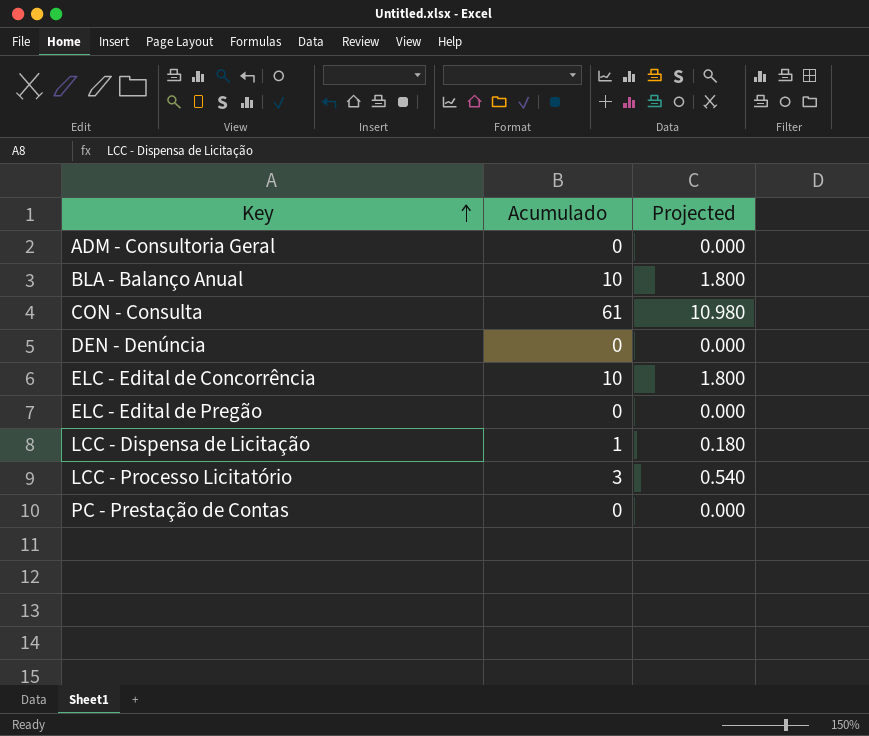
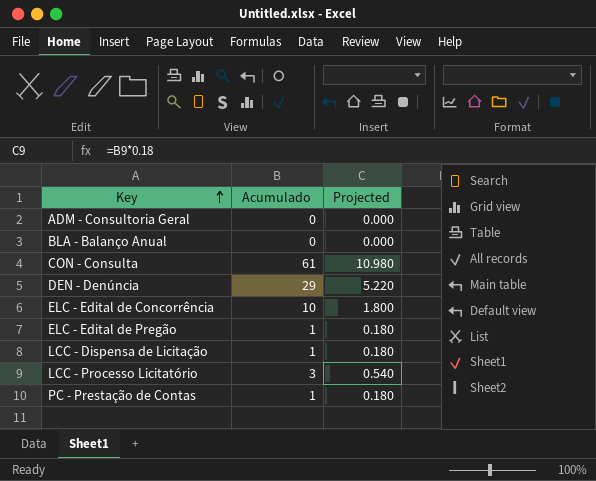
BLA - Balanço Anual | Acumulado: 10 -> 0
BLA - Balanço Anual | Projected: 1.800 -> 0.000
DEN - Denúncia | Acumulado: 0 -> 29
DEN - Denúncia | Projected: 0.000 -> 5.220
ELC - Edital de Pregão | Acumulado: 0 -> 1
ELC - Edital de Pregão | Projected: 0.000 -> 0.180
PC - Prestação de Contas | Acumulado: 0 -> 1
PC - Prestação de Contas | Projected: 0.000 -> 0.180

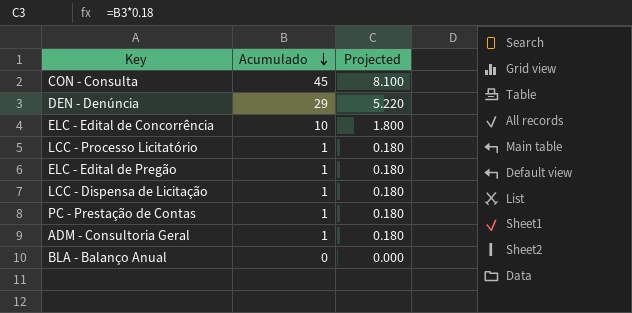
row order: Key ascending -> Acumulado descending
CON - Consulta | Acumulado: 61 -> 45
CON - Consulta | Projected: 10.980 -> 8.100
LCC - Processo Licitatório | Acumulado: 3 -> 1
LCC - Processo Licitatório | Projected: 0.540 -> 0.180
ADM - Consultoria Geral | Acumulado: 0 -> 1
ADM - Consultoria Geral | Projected: 0.000 -> 0.180

